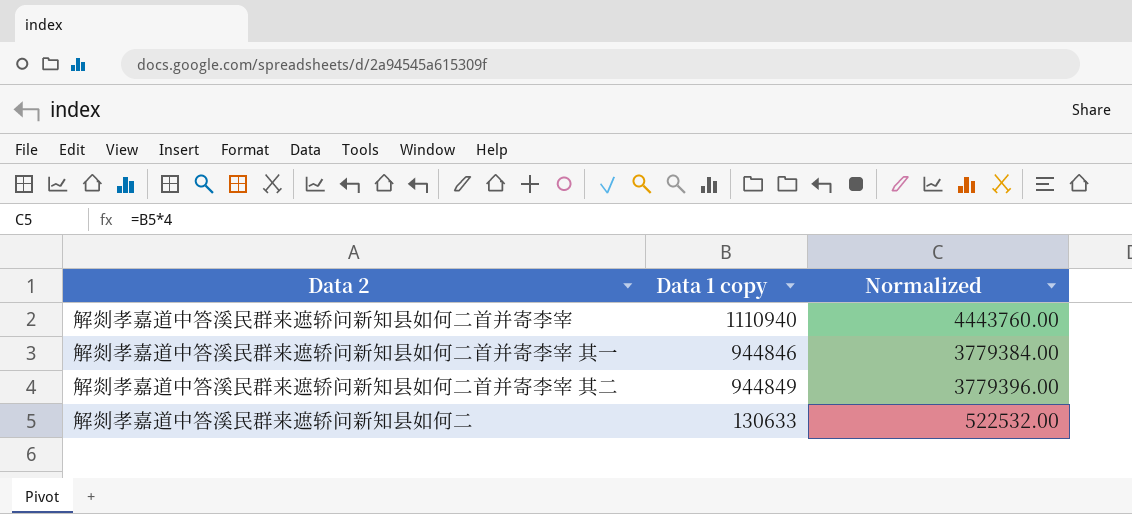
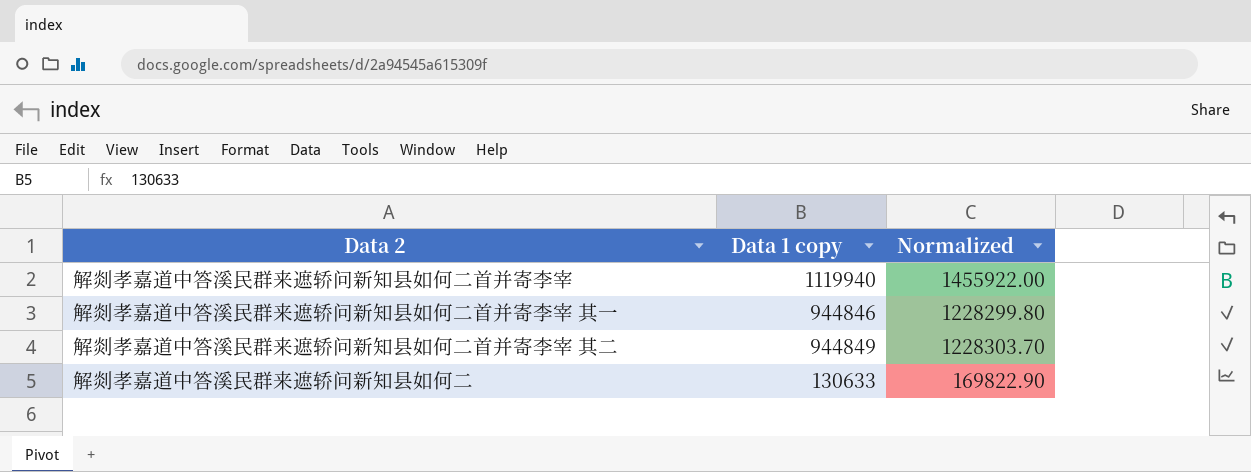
column Normalized | formula: [Data 1 copy] * 4 -> [Data 1 copy] * 1.3
解剡孝嘉道中答溪民群来遮轿问新知县如何二首并寄李宰 | Data 1 copy: 1110940 -> 1119940

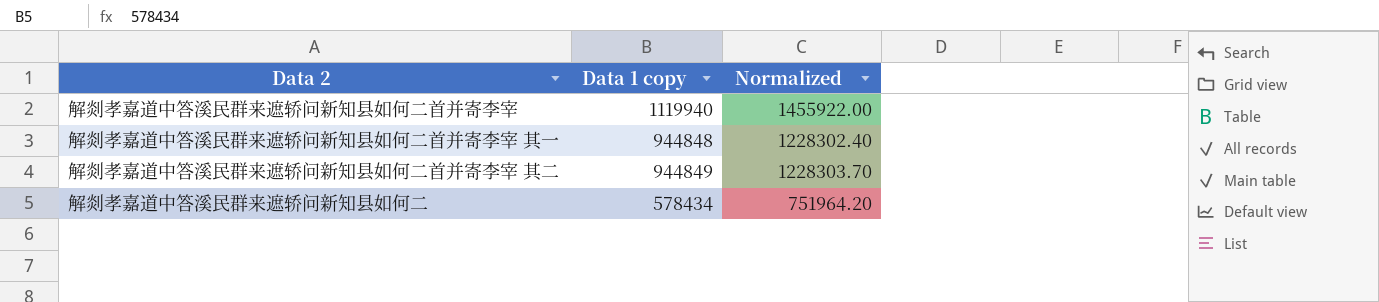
解剡孝嘉道中答溪民群来遮轿问新知县如何二首并寄李宰 其一 | Data 1 copy: 944846 -> 944848
解剡孝嘉道中答溪民群来遮轿问新知县如何二首并寄李宰 其一 | Normalized: 1228299.80 -> 1228302.40
解剡孝嘉道中答溪民群来遮轿问新知县如何二 | Data 1 copy: 130633 -> 578434
解剡孝嘉道中答溪民群来遮轿问新知县如何二 | Normalized: 169822.90 -> 751964.20

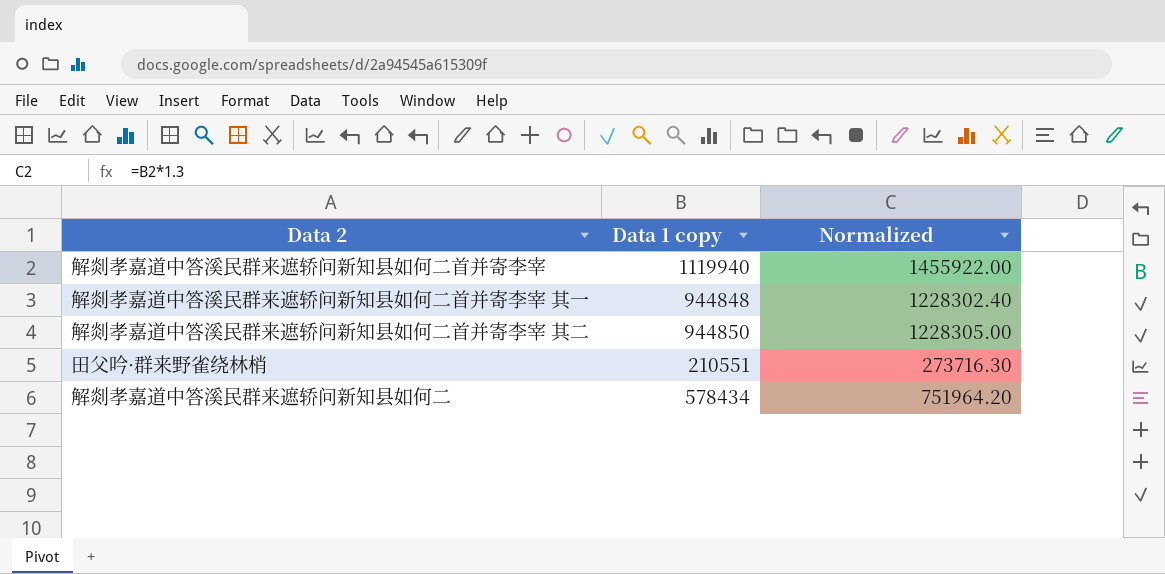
解剡孝嘉道中答溪民群来遮轿问新知县如何二首并寄李宰 其二 | Data 1 copy: 944849 -> 944850
解剡孝嘉道中答溪民群来遮轿问新知县如何二首并寄李宰 其二 | Normalized: 1228303.70 -> 1228305.00
row 田父吟·群来野雀绕林梢: none -> 210551 | 273716.30

